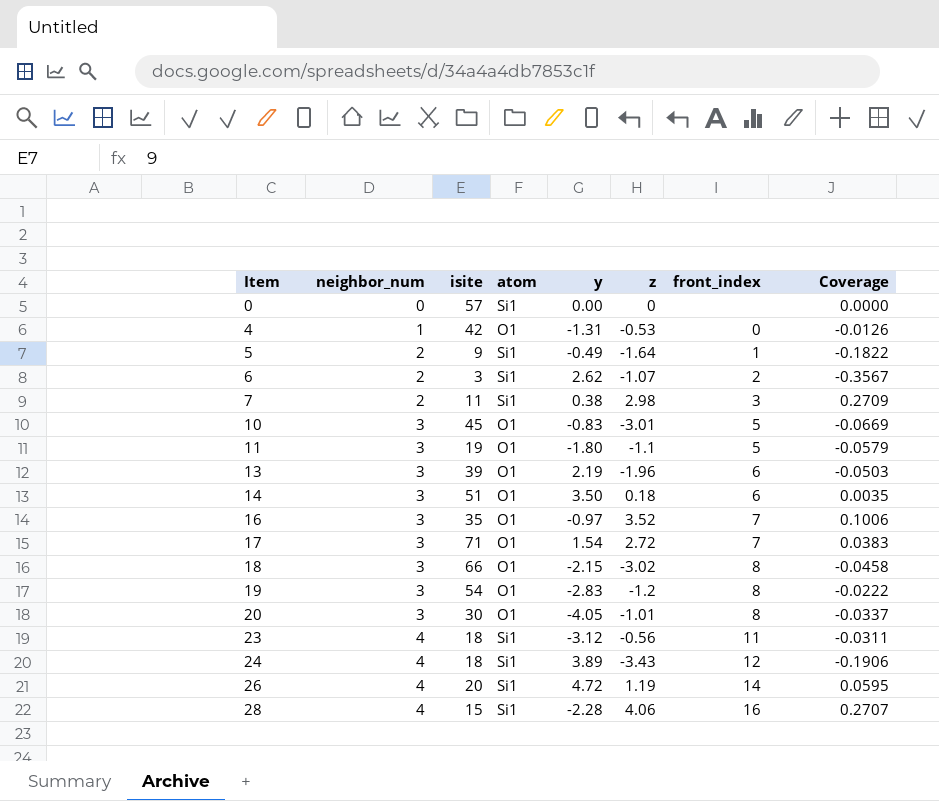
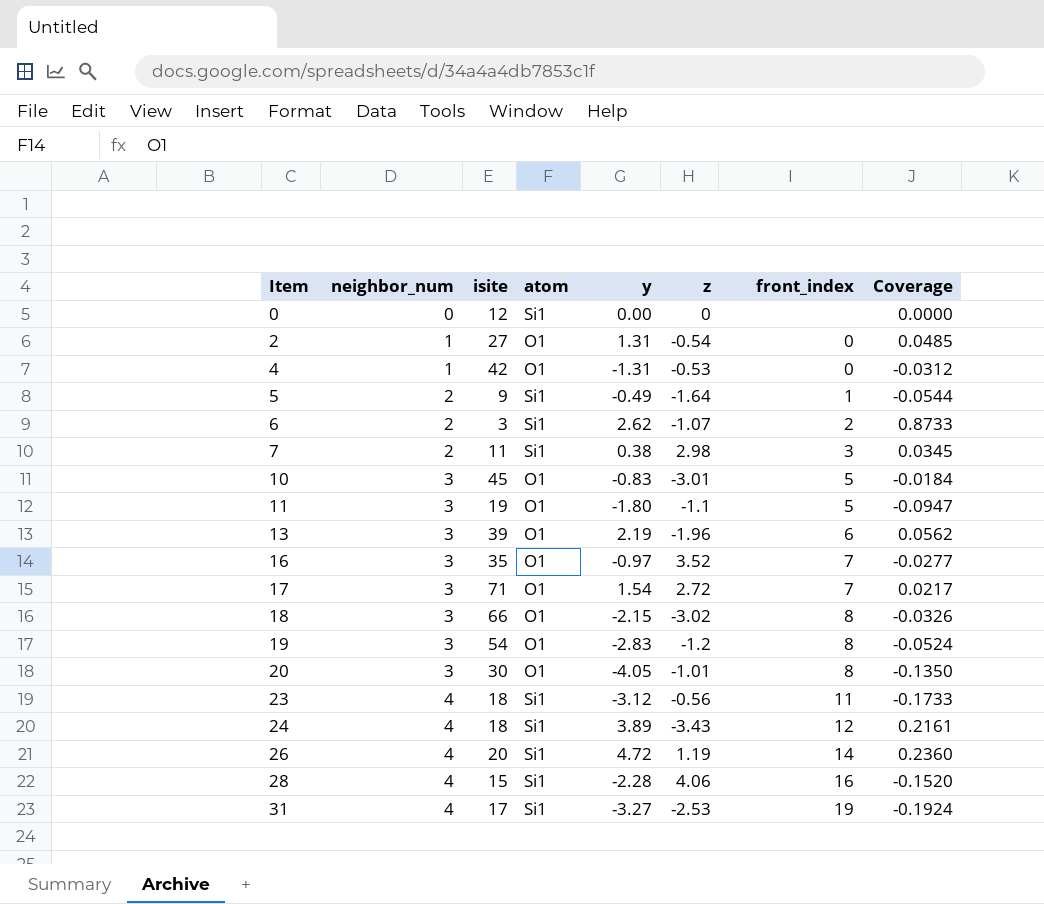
column Coverage | formula: [z] / [isite] -> [y] / [isite]
row 14: 3 | 51 | O1 | 3.50 | 0.18 | 6 | 0.0035 -> none
0 | isite: 57 -> 12
row 2: none -> 1 | 27 | O1 | 1.31 | -0.54 | 0 | 0.0485
row 31: none -> 4 | 17 | Si1 | -3.27 | -2.53 | 19 | -0.1924

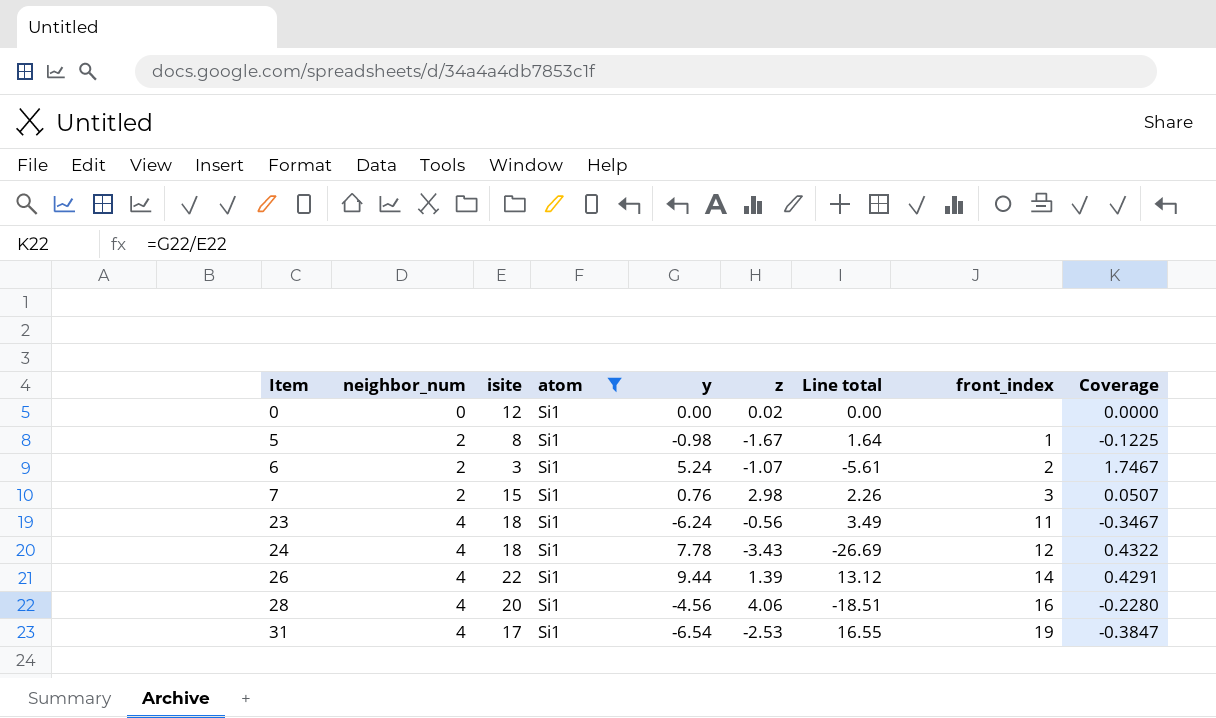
filter: none -> atom = Si1
column Line total | formula: none -> [y] * [z]
0 | z: 0 -> 0.02
5 | isite: 9 -> 8
5 | y: -0.49 -> -0.98
5 | z: -1.64 -> -1.67
5 | Coverage: -0.0544 -> -0.1225
6 | y: 2.62 -> 5.24
6 | Coverage: 0.8733 -> 1.7467
7 | isite: 11 -> 15
7 | y: 0.38 -> 0.76
7 | Coverage: 0.0345 -> 0.0507
23 | y: -3.12 -> -6.24
23 | Coverage: -0.1733 -> -0.3467
24 | y: 3.89 -> 7.78
24 | Coverage: 0.2161 -> 0.4322
26 | isite: 20 -> 22
26 | y: 4.72 -> 9.44
26 | z: 1.19 -> 1.39
26 | Coverage: 0.2360 -> 0.4291
28 | isite: 15 -> 20
28 | y: -2.28 -> -4.56
28 | Coverage: -0.1520 -> -0.2280
31 | y: -3.27 -> -6.54
31 | Coverage: -0.1924 -> -0.3847

